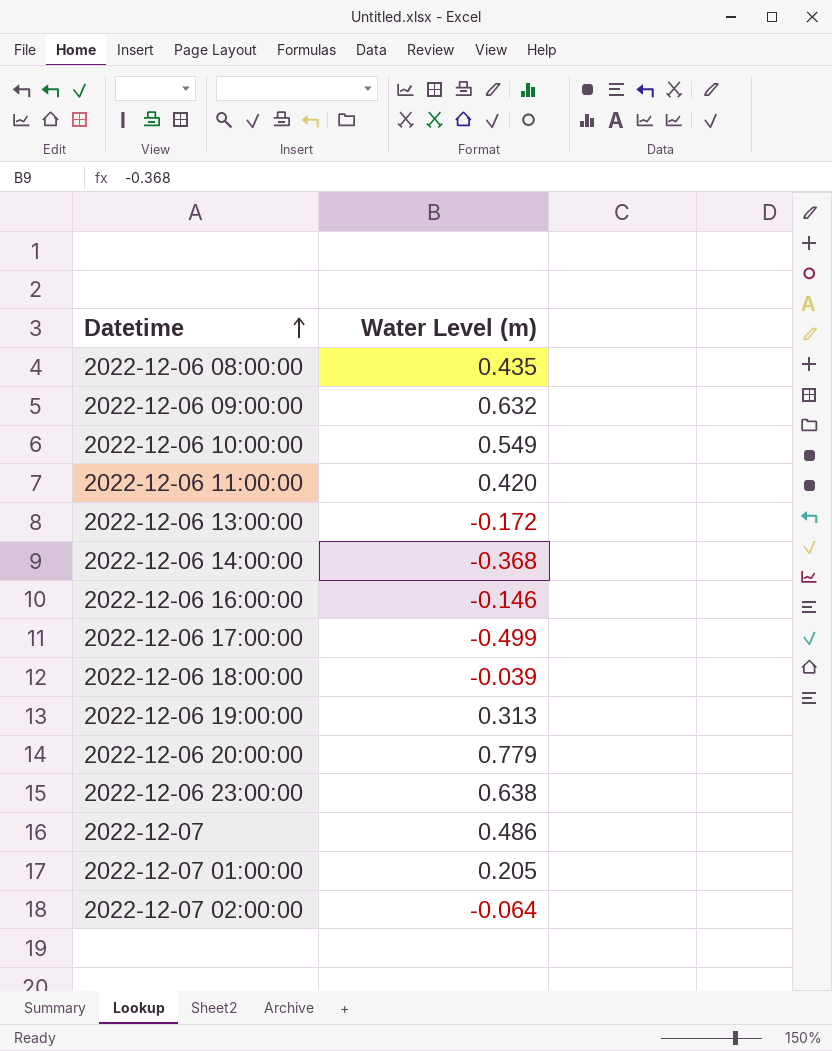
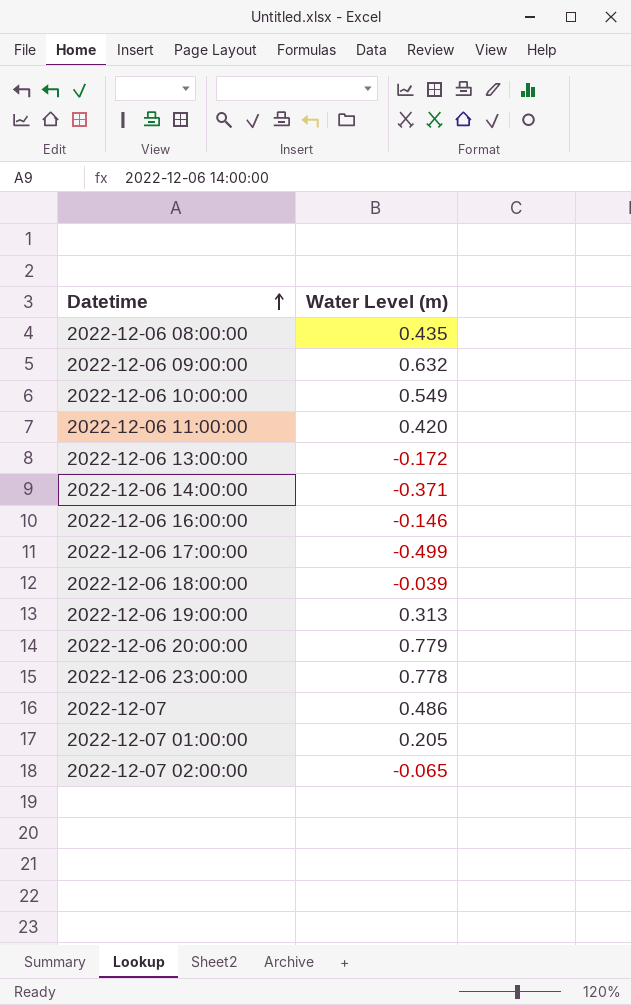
2022-12-06 14:00:00 | Water Level (m): -0.368 -> -0.371
2022-12-06 23:00:00 | Water Level (m): 0.638 -> 0.778
2022-12-07 02:00:00 | Water Level (m): -0.064 -> -0.065

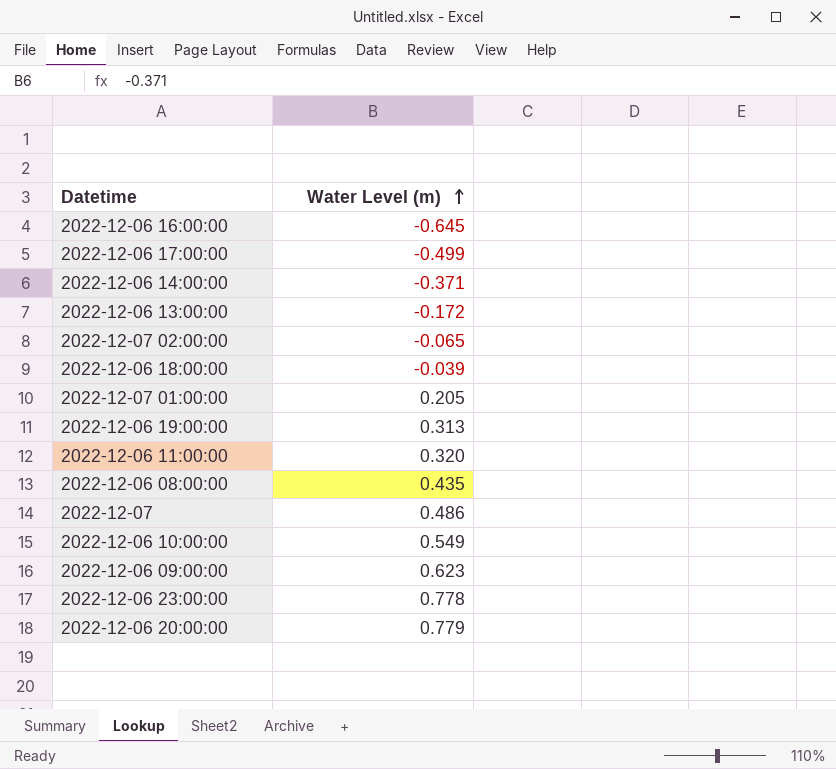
row order: Datetime ascending -> Water Level (m) ascending
2022-12-06 16:00:00 | Water Level (m): -0.146 -> -0.645
2022-12-06 11:00:00 | Water Level (m): 0.420 -> 0.320
2022-12-06 09:00:00 | Water Level (m): 0.632 -> 0.623

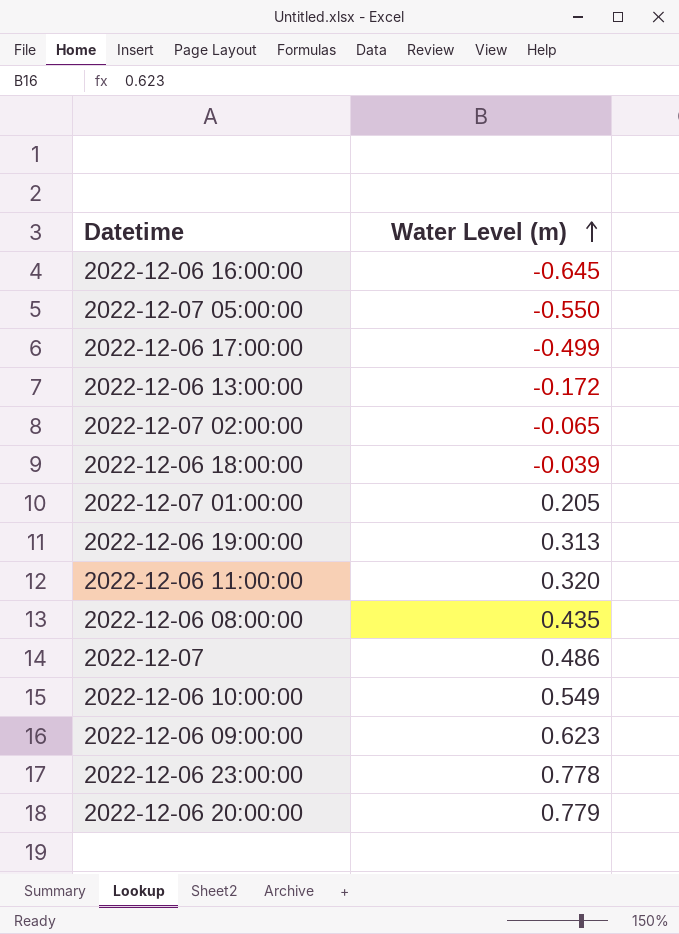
row 2022-12-06 14:00:00: -0.371 -> none
row 2022-12-07 05:00:00: none -> -0.550

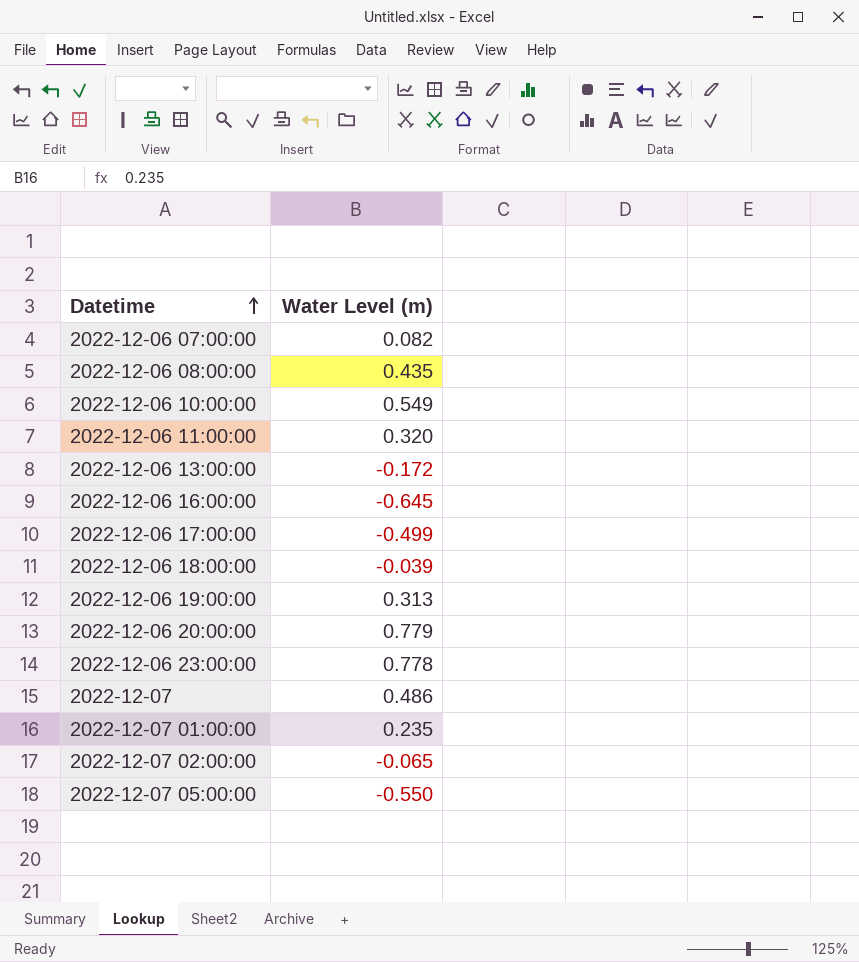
row order: Water Level (m) ascending -> Datetime ascending
row 2022-12-06 09:00:00: 0.623 -> none
row 2022-12-06 07:00:00: none -> 0.082
2022-12-07 01:00:00 | Water Level (m): 0.205 -> 0.235

